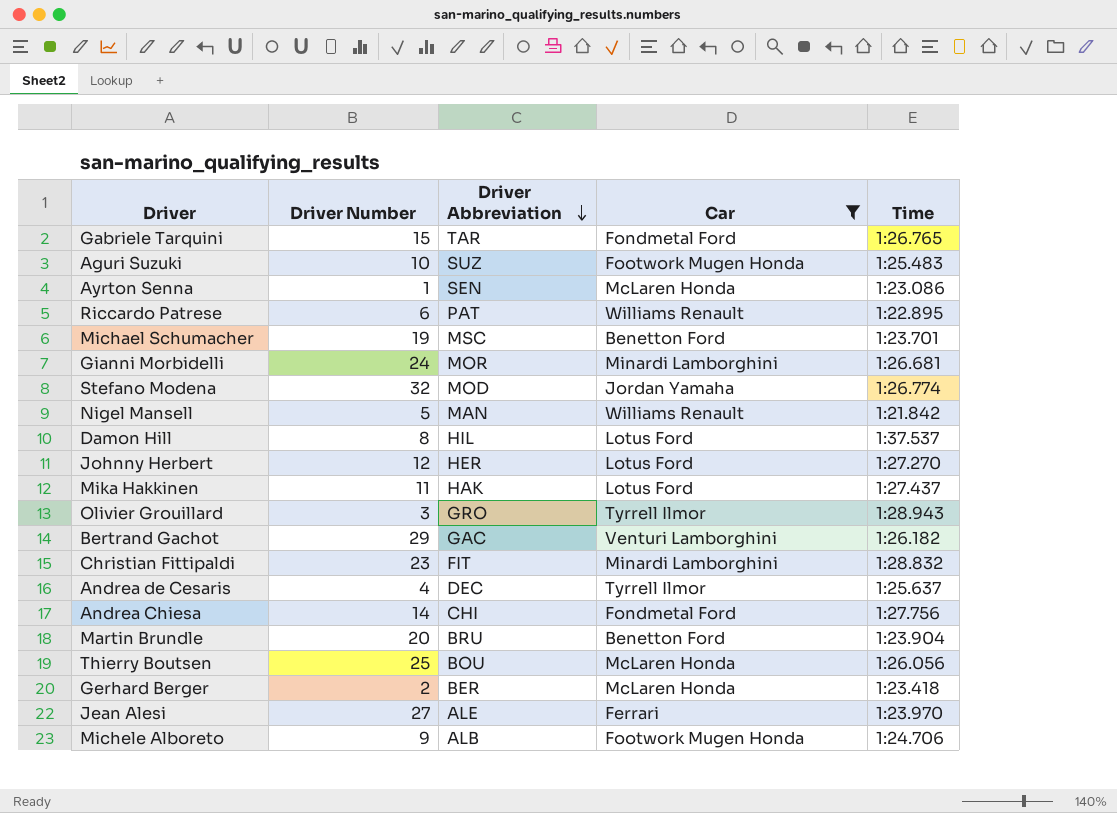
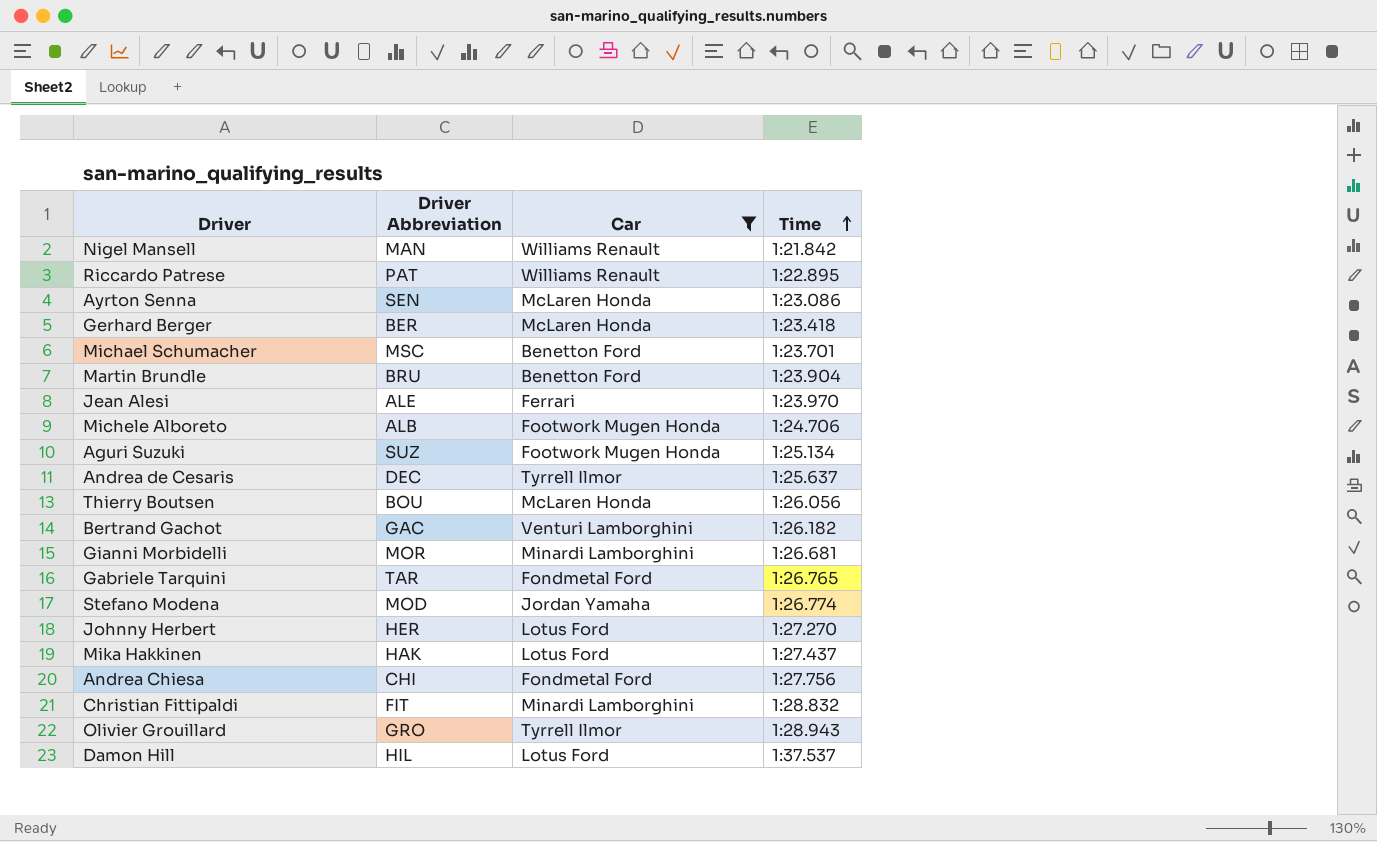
row order: Driver Abbreviation descending -> Time ascending
column Driver Number | position: 2 -> none
Aguri Suzuki | Time: 1:25.483 -> 1:25.134

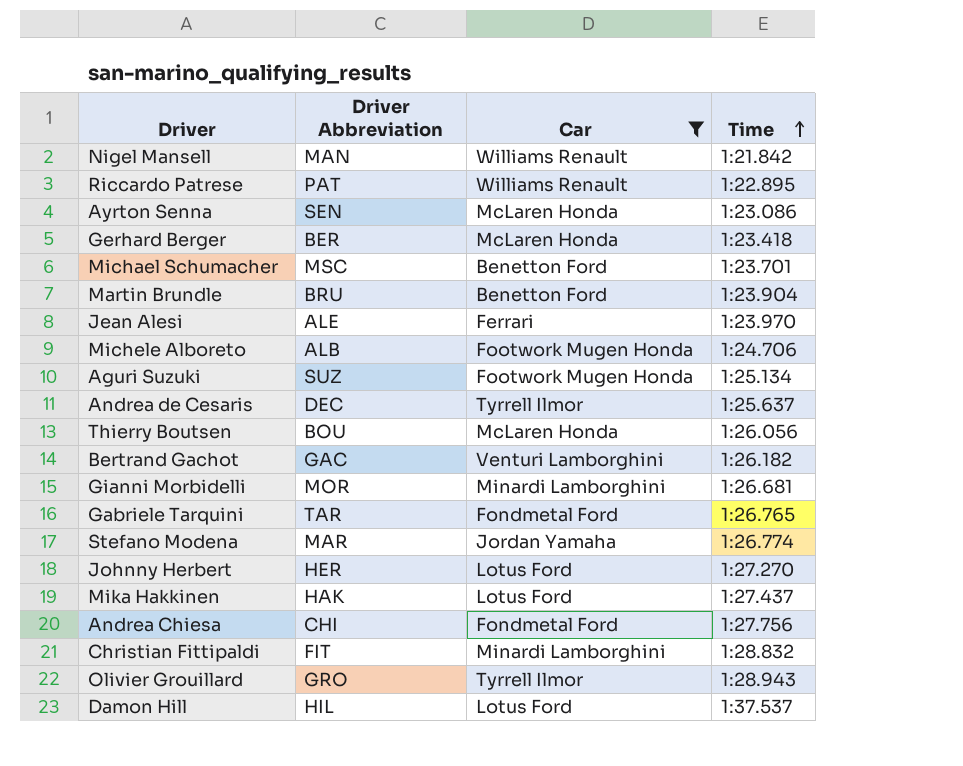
Stefano Modena | Driver Abbreviation: MOD -> MAR

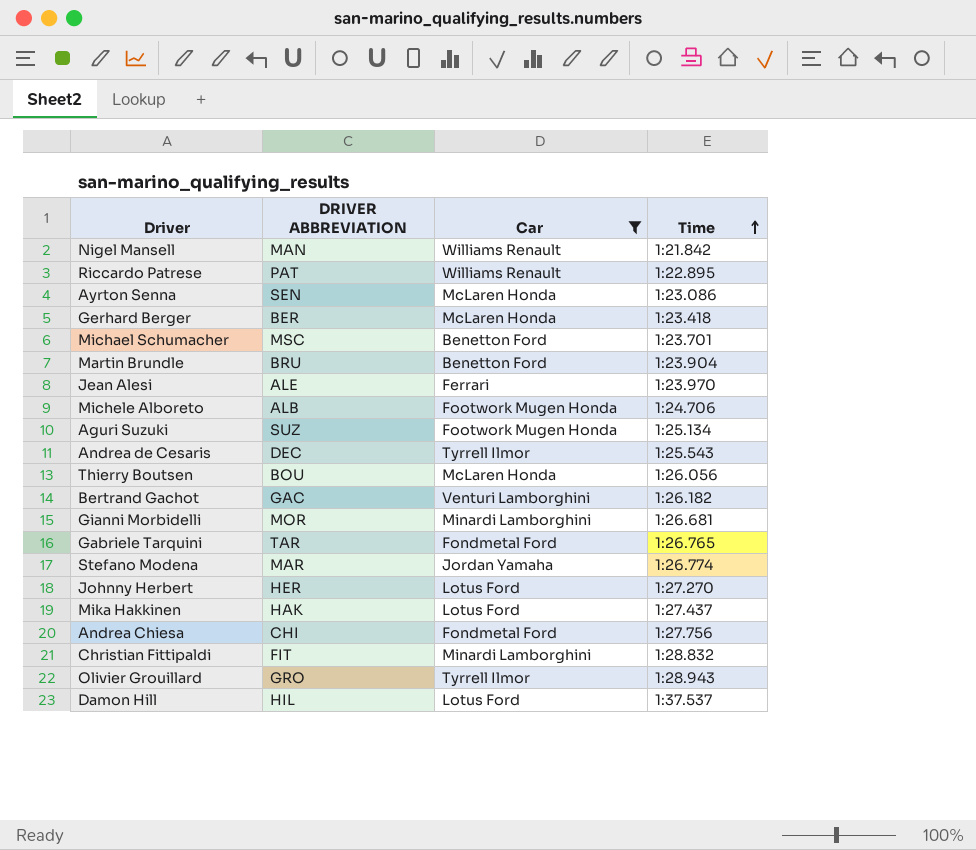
column name: Driver Abbreviation -> DRIVER ABBREVIATION
Andrea de Cesaris | Time: 1:25.637 -> 1:25.543

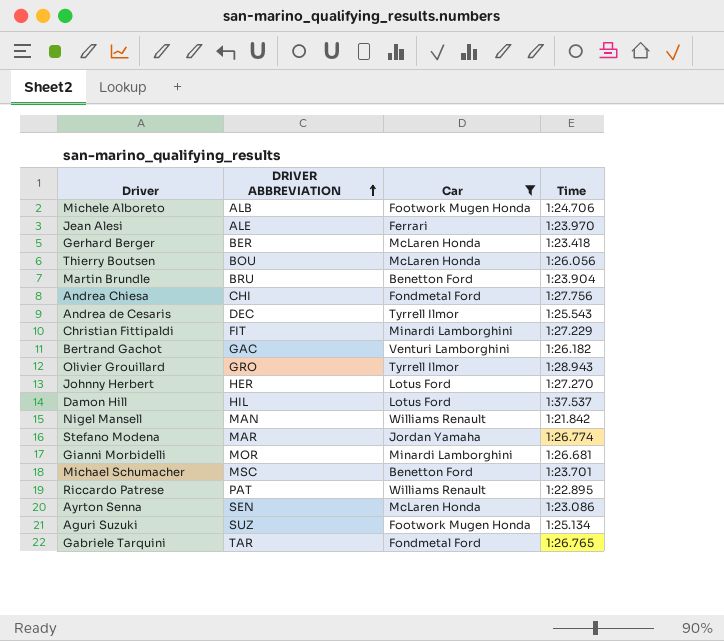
row order: Time ascending -> DRIVER ABBREVIATION ascending
row Mika Hakkinen: HAK | Lotus Ford | 1:27.437 -> none
Christian Fittipaldi | Time: 1:28.832 -> 1:27.229

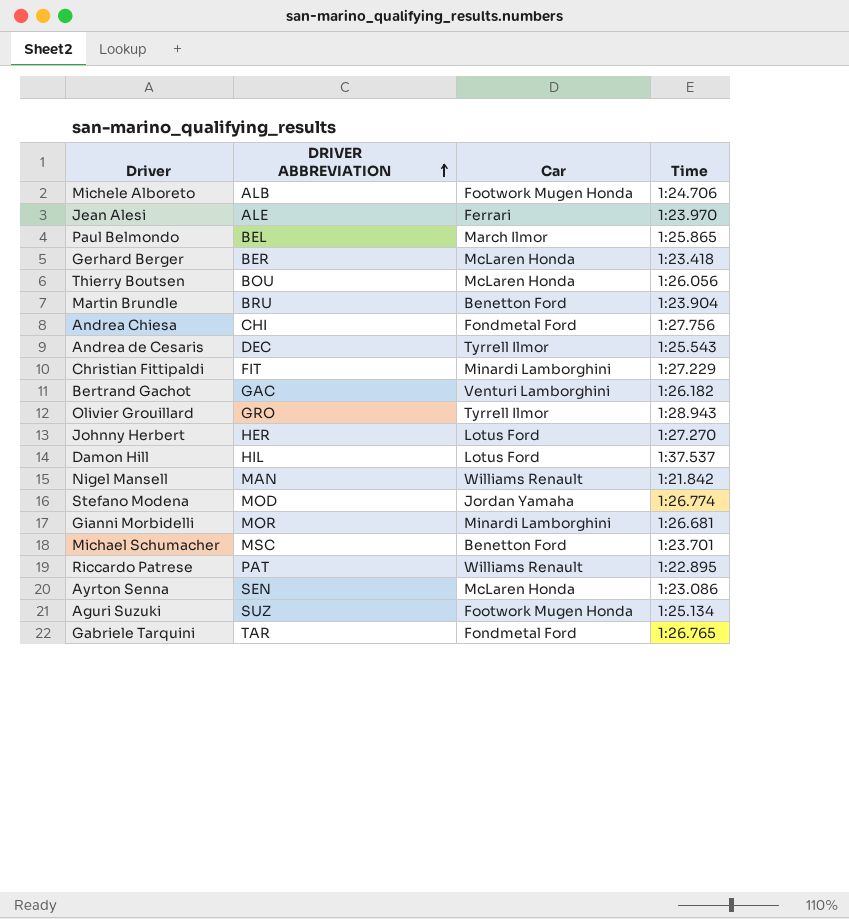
filter: Car != March Ilmor -> none
Stefano Modena | DRIVER ABBREVIATION: MAR -> MOD

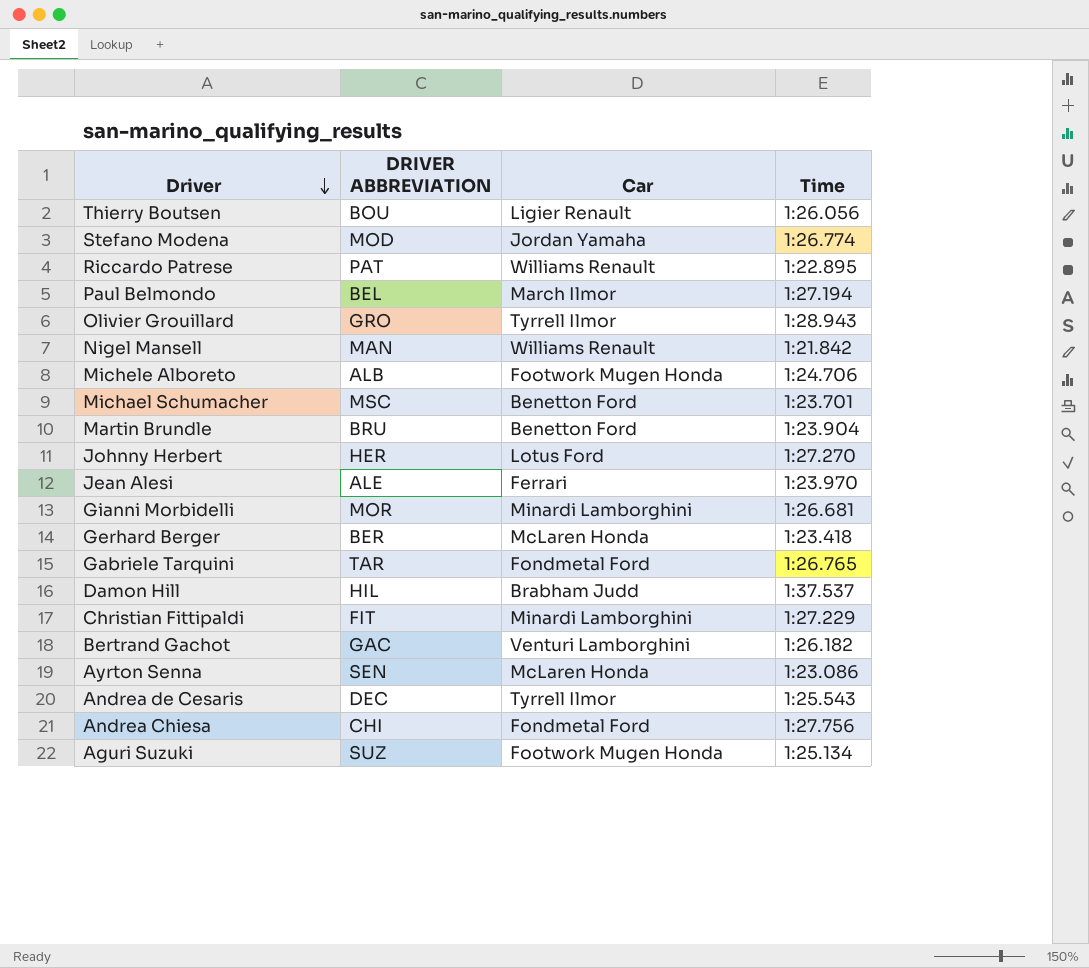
row order: DRIVER ABBREVIATION ascending -> Driver descending
Thierry Boutsen | Car: McLaren Honda -> Ligier Renault
Paul Belmondo | Time: 1:25.865 -> 1:27.194
Damon Hill | Car: Lotus Ford -> Brabham Judd

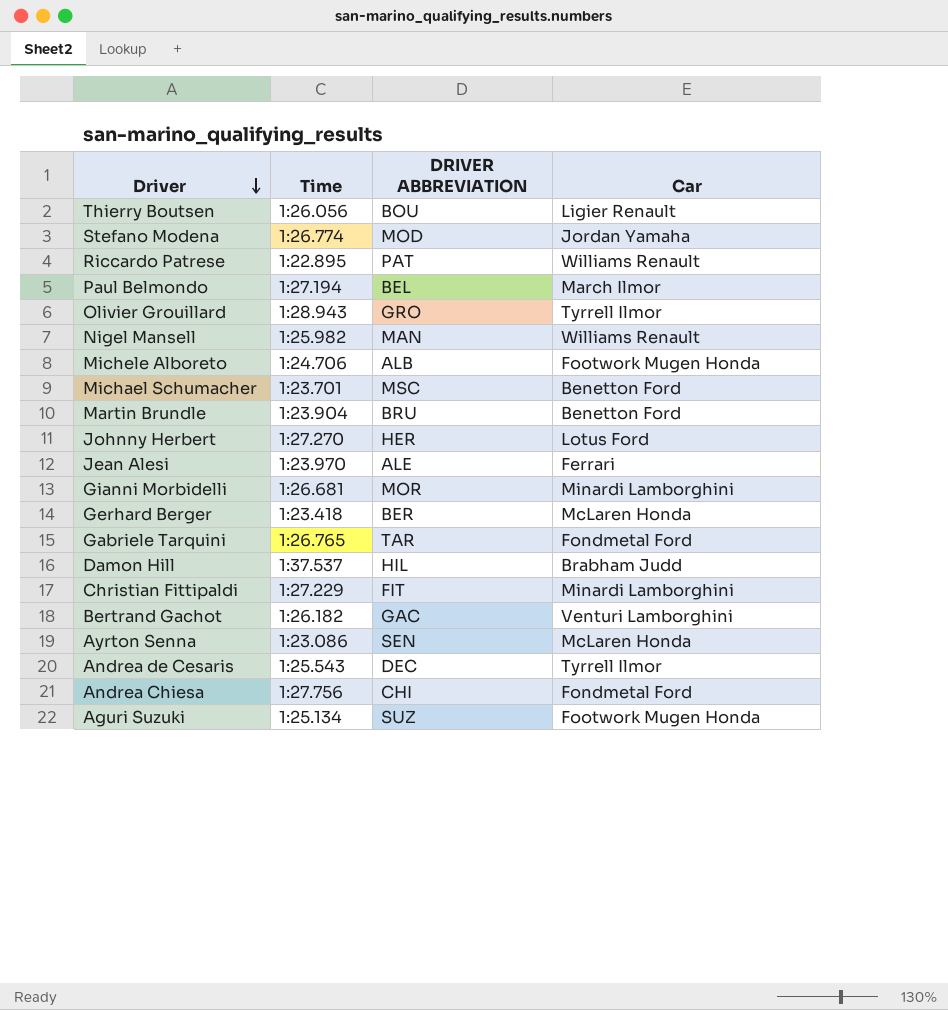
column Time | position: 4 -> 2
Nigel Mansell | Time: 1:21.842 -> 1:25.982

